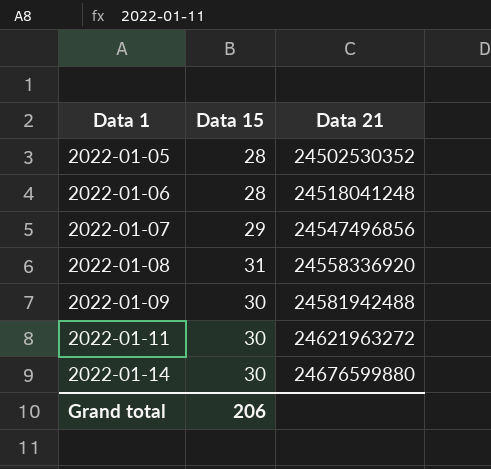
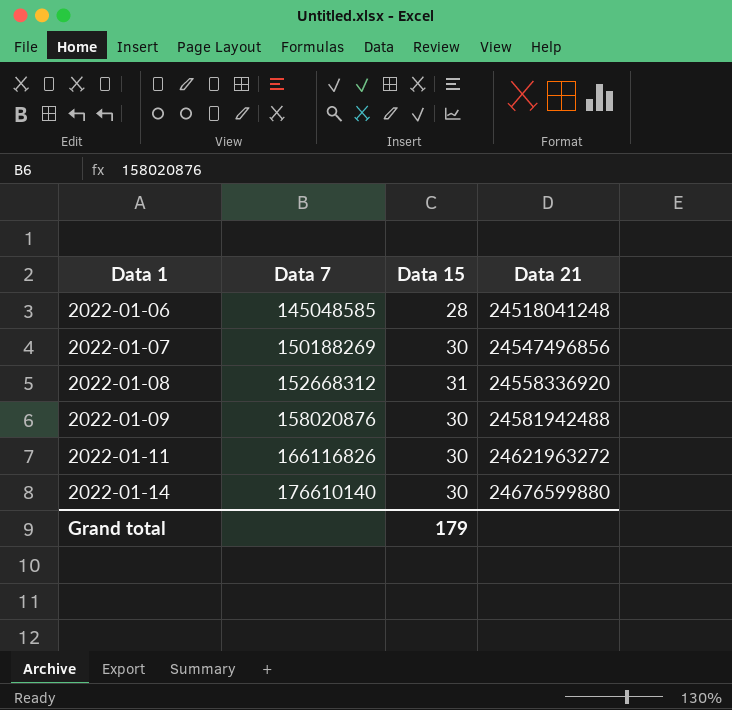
column Data 7 | position: none -> 2
row 2022-01-05: 28 | 24502530352 -> none
2022-01-07 | Data 15: 29 -> 30
Grand total | Data 15: 206 -> 179

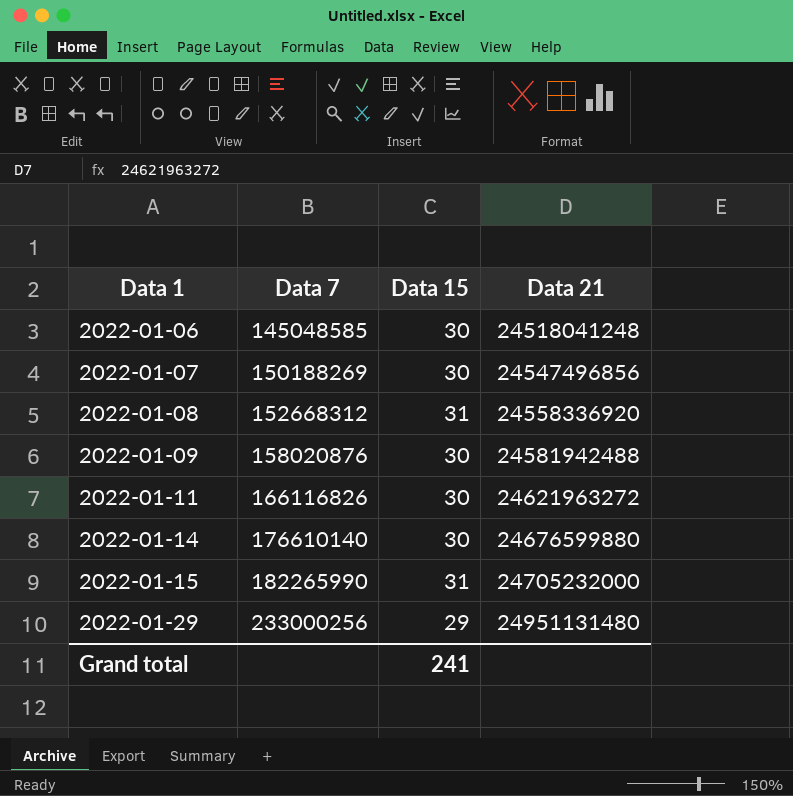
2022-01-06 | Data 15: 28 -> 30
row 2022-01-15: none -> 182265990 | 31 | 24705232000
row 2022-01-29: none -> 233000256 | 29 | 24951131480
Grand total | Data 15: 179 -> 241

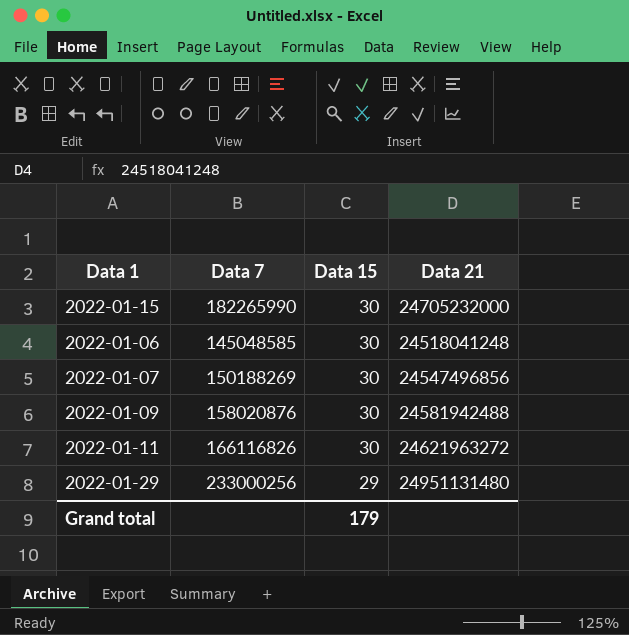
row order: Data 1 ascending -> Data 15 descending
row 2022-01-08: 152668312 | 31 | 24558336920 -> none
row 2022-01-14: 176610140 | 30 | 24676599880 -> none
2022-01-15 | Data 15: 31 -> 30
Grand total | Data 15: 241 -> 179

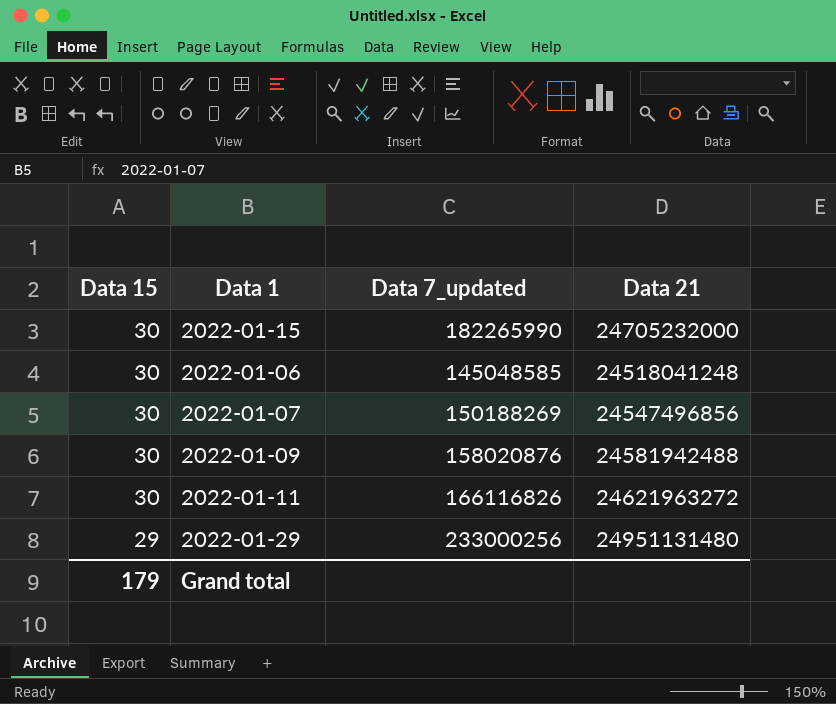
column Data 15 | position: 3 -> 1
column name: Data 7 -> Data 7_updated

